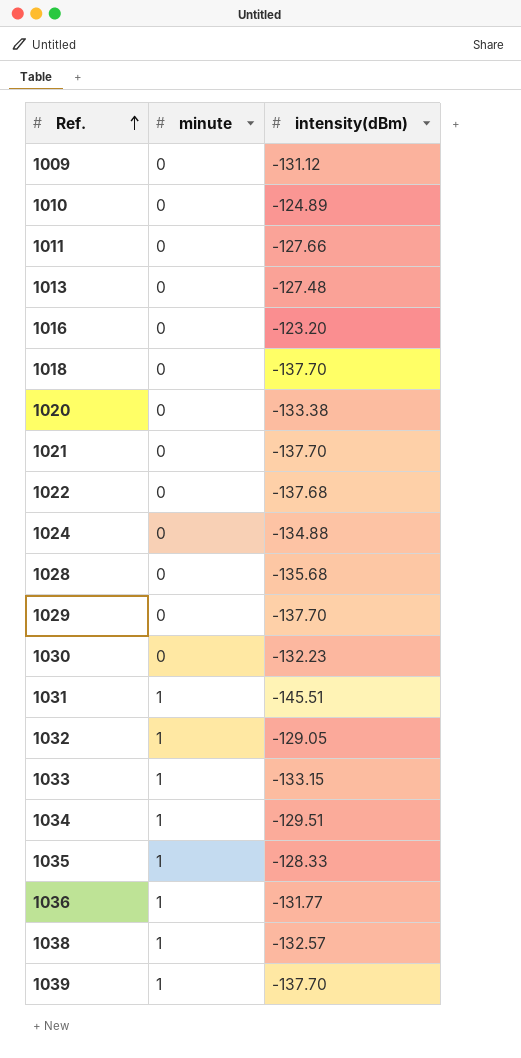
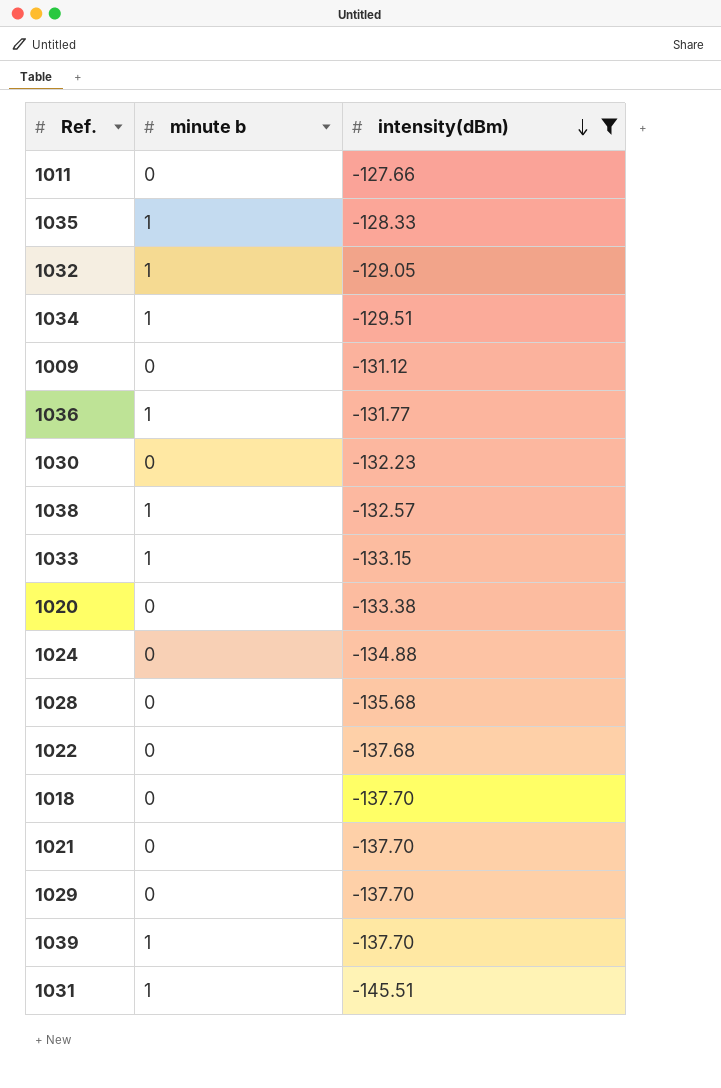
filter: none -> intensity(dBm) <= -127.66
row order: Ref. ascending -> intensity(dBm) descending
column name: minute -> minute b

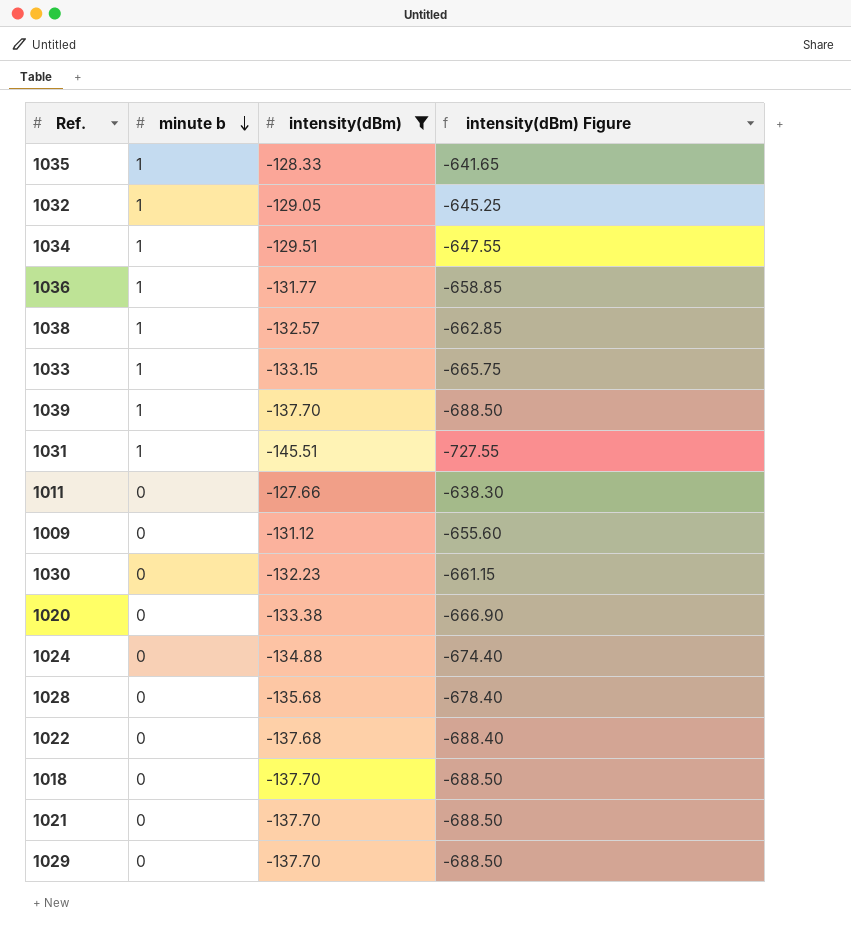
row order: intensity(dBm) descending -> minute b descending
column intensity(dBm) Figure | formula: none -> [intensity(dBm)] * 5

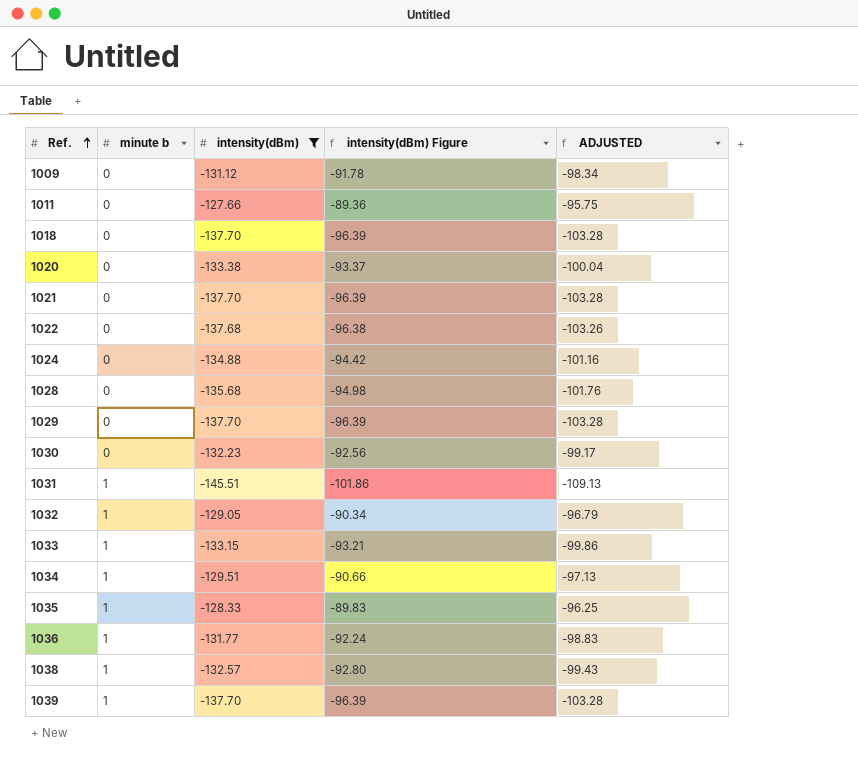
row order: minute b descending -> Ref. ascending
column intensity(dBm) Figure | formula: [intensity(dBm)] * 5 -> [intensity(dBm)] * 0.7
column ADJUSTED | formula: none -> [intensity(dBm)] * 0.75

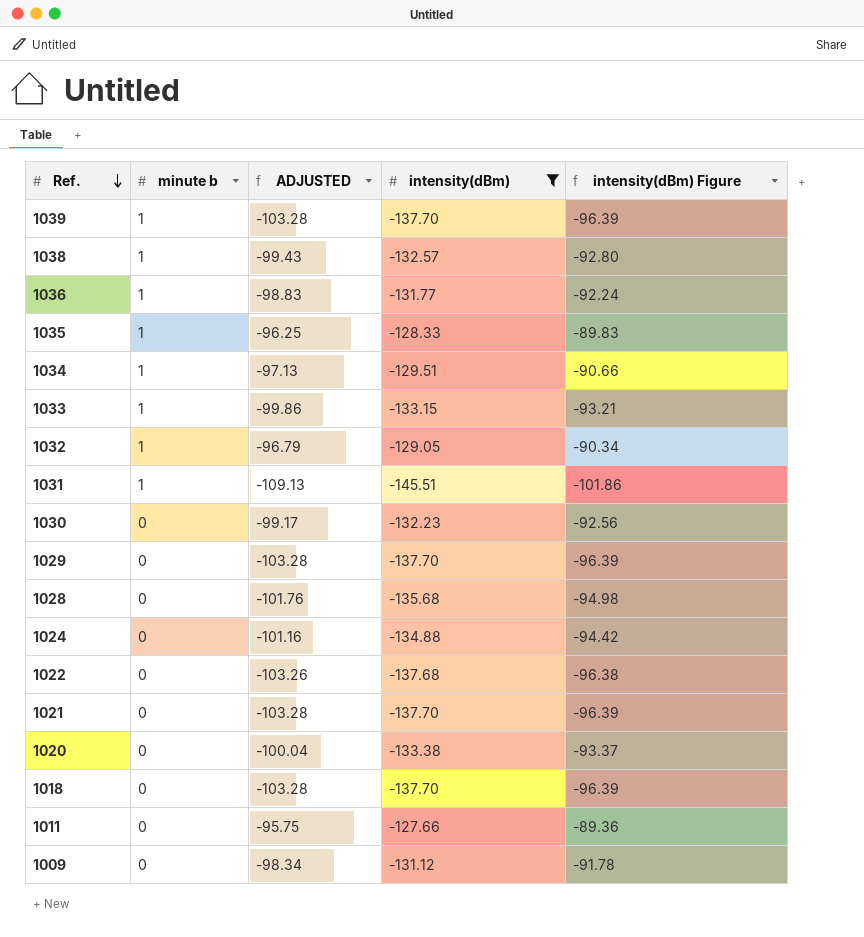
row order: Ref. ascending -> Ref. descending
column ADJUSTED | position: 5 -> 3

